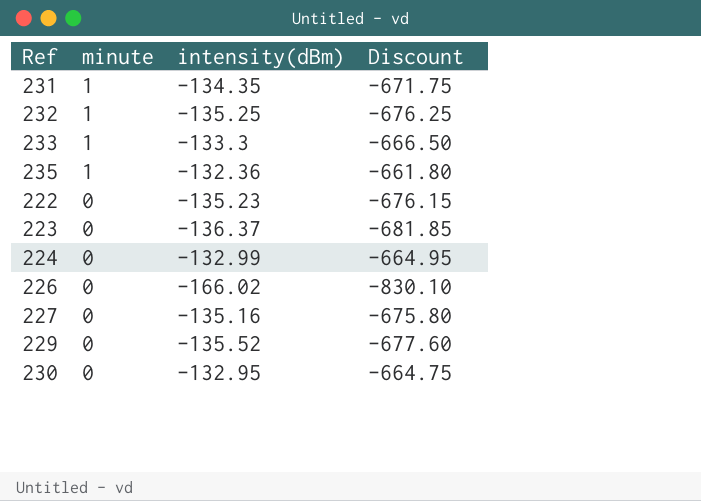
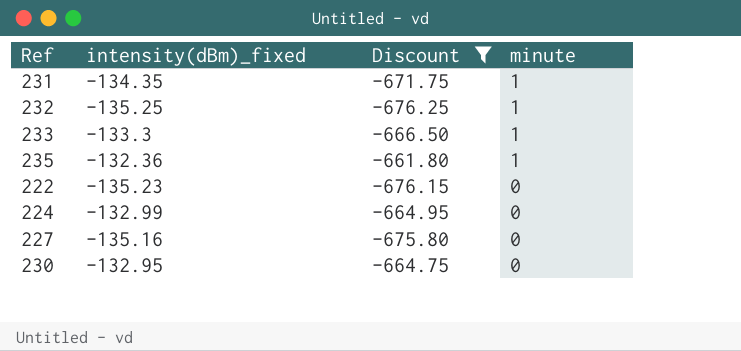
filter: none -> Discount >= -676.25
column name: intensity(dBm) -> intensity(dBm)_fixed
column minute | position: 2 -> 4

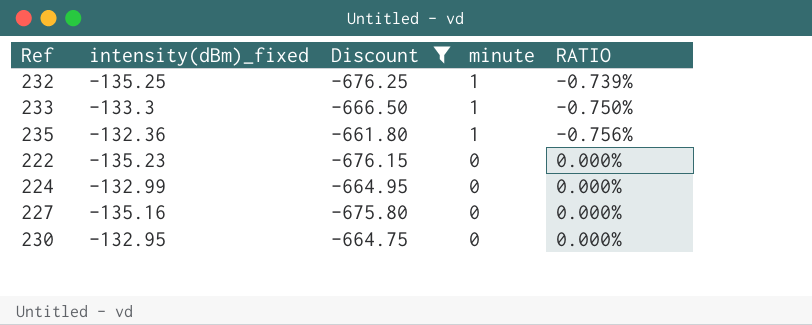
column RATIO | formula: none -> [minute] / [intensity(dBm)_fixed]
row 231: -134.35 | -671.75 | 1 -> none

